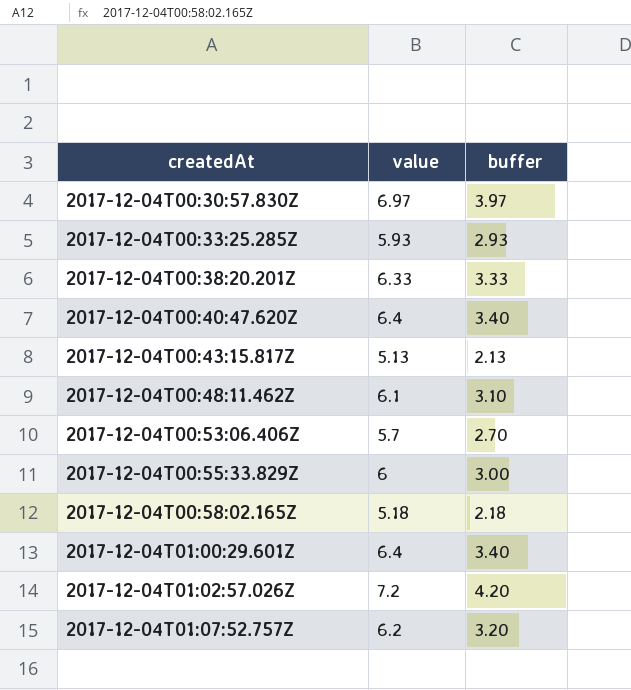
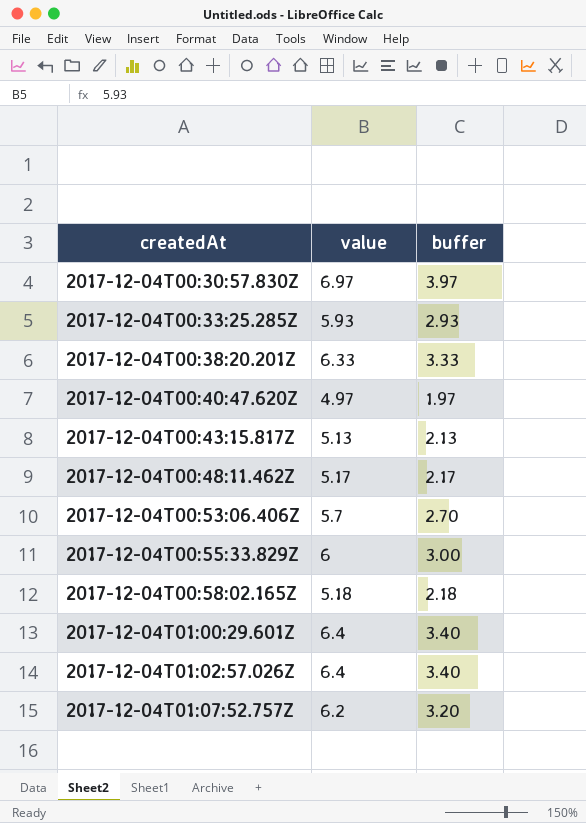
2017-12-04T00:40:47.620Z | value: 6.4 -> 4.97
2017-12-04T00:40:47.620Z | buffer: 3.40 -> 1.97
2017-12-04T00:48:11.462Z | value: 6.1 -> 5.17
2017-12-04T00:48:11.462Z | buffer: 3.10 -> 2.17
2017-12-04T01:02:57.026Z | value: 7.2 -> 6.4
2017-12-04T01:02:57.026Z | buffer: 4.20 -> 3.40

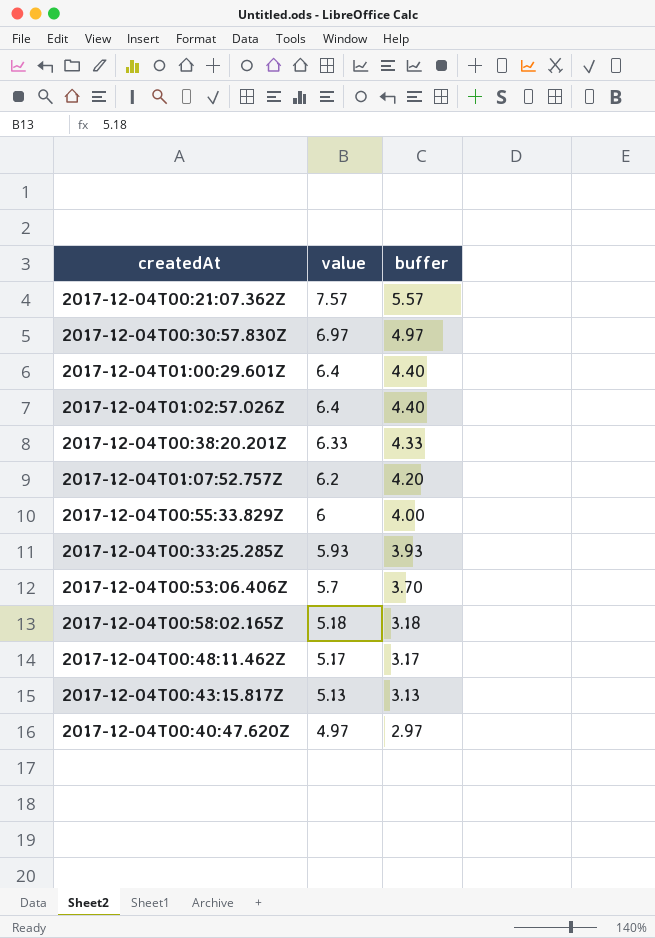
row order: createdAt ascending -> value descending
column buffer | formula: [value] - 3 -> [value] - 2
row 2017-12-04T00:21:07.362Z: none -> 7.57 | 5.57

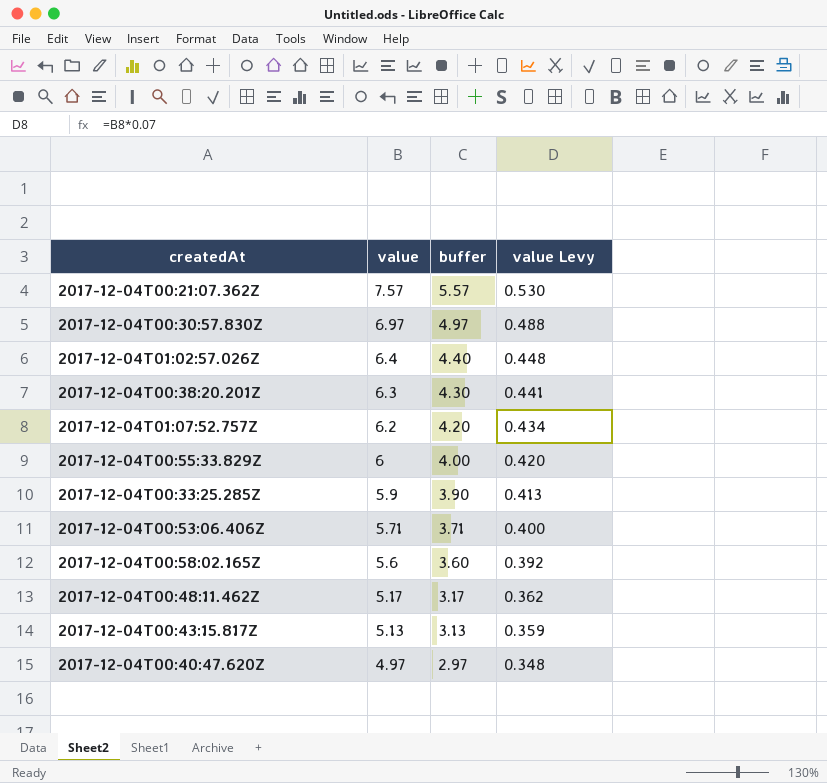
column value Levy | formula: none -> [value] * 0.07
row 2017-12-04T01:00:29.601Z: 6.4 | 4.40 -> none
2017-12-04T00:38:20.201Z | value: 6.33 -> 6.3
2017-12-04T00:38:20.201Z | buffer: 4.33 -> 4.30
2017-12-04T00:33:25.285Z | value: 5.93 -> 5.9
2017-12-04T00:33:25.285Z | buffer: 3.93 -> 3.90
2017-12-04T00:53:06.406Z | value: 5.7 -> 5.71
2017-12-04T00:53:06.406Z | buffer: 3.70 -> 3.71
2017-12-04T00:58:02.165Z | value: 5.18 -> 5.6
2017-12-04T00:58:02.165Z | buffer: 3.18 -> 3.60

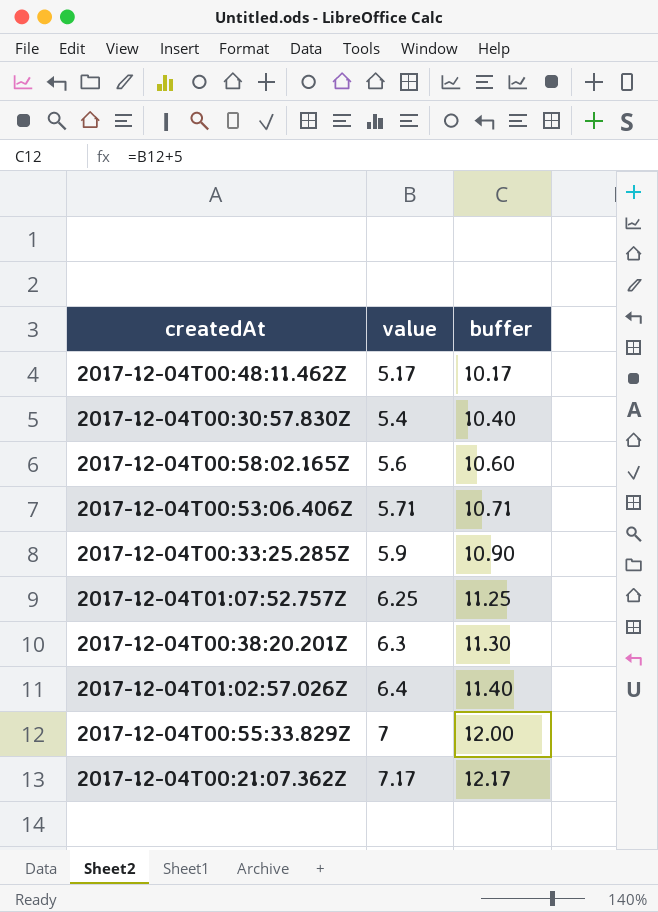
row order: value descending -> value ascending
column value Levy | formula: [value] * 0.07 -> none
column buffer | formula: [value] - 2 -> [value] + 5
row 2017-12-04T00:43:15.817Z: 5.13 | 3.13 | 0.359 -> none
row 2017-12-04T00:40:47.620Z: 4.97 | 2.97 | 0.348 -> none
2017-12-04T00:30:57.830Z | value: 6.97 -> 5.4
2017-12-04T01:07:52.757Z | value: 6.2 -> 6.25
2017-12-04T00:55:33.829Z | value: 6 -> 7
2017-12-04T00:21:07.362Z | value: 7.57 -> 7.17

